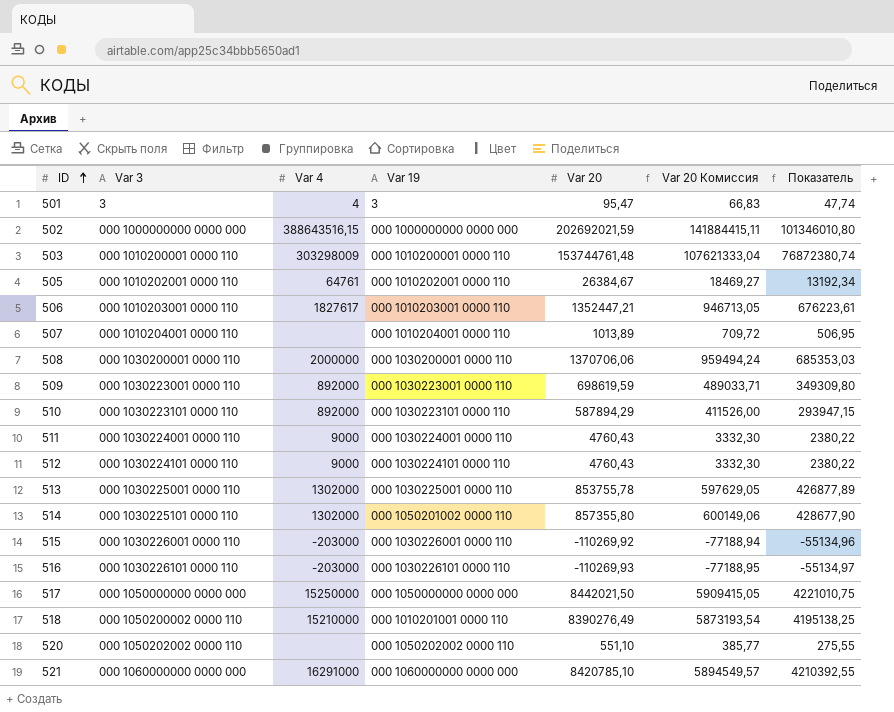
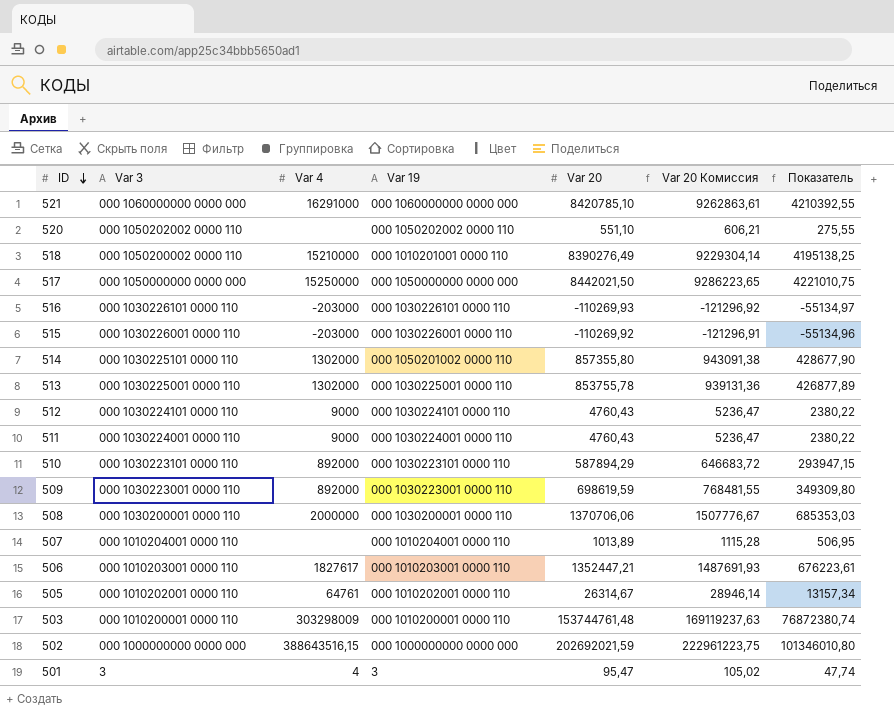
row order: ID ascending -> ID descending
column Var 20 Комиссия | formula: [Var 20] * 0,7 -> [Var 20] * 1,1
505 | Var 20: 26384,67 -> 26314,67
505 | Показатель: 13192,34 -> 13157,34

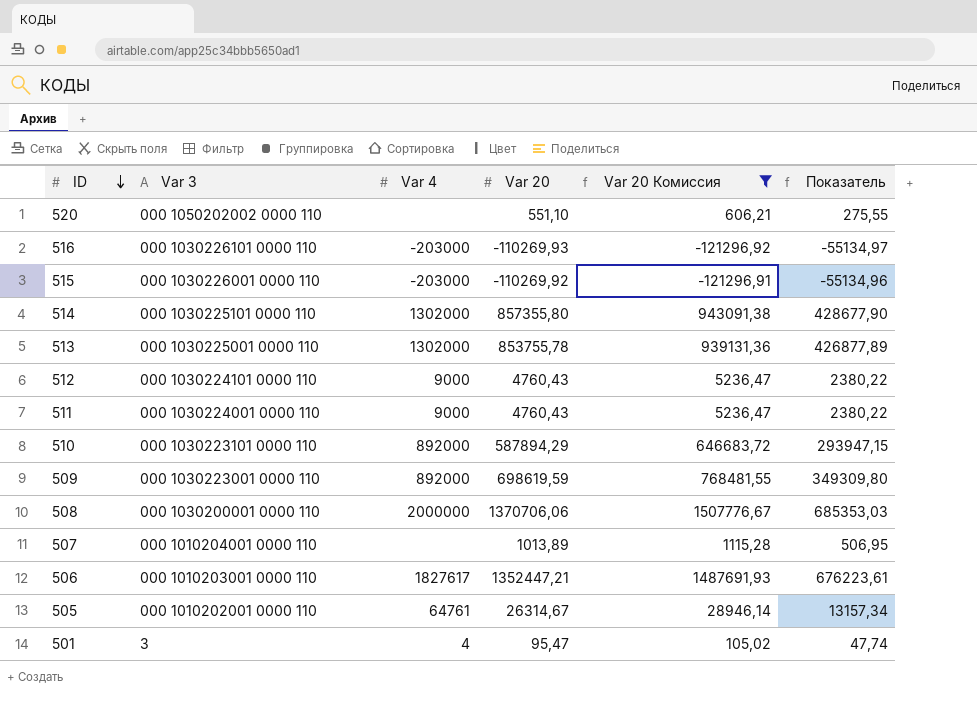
filter: none -> Var 20 Комиссия <= 1507776,67
column Var 19 | position: 4 -> none

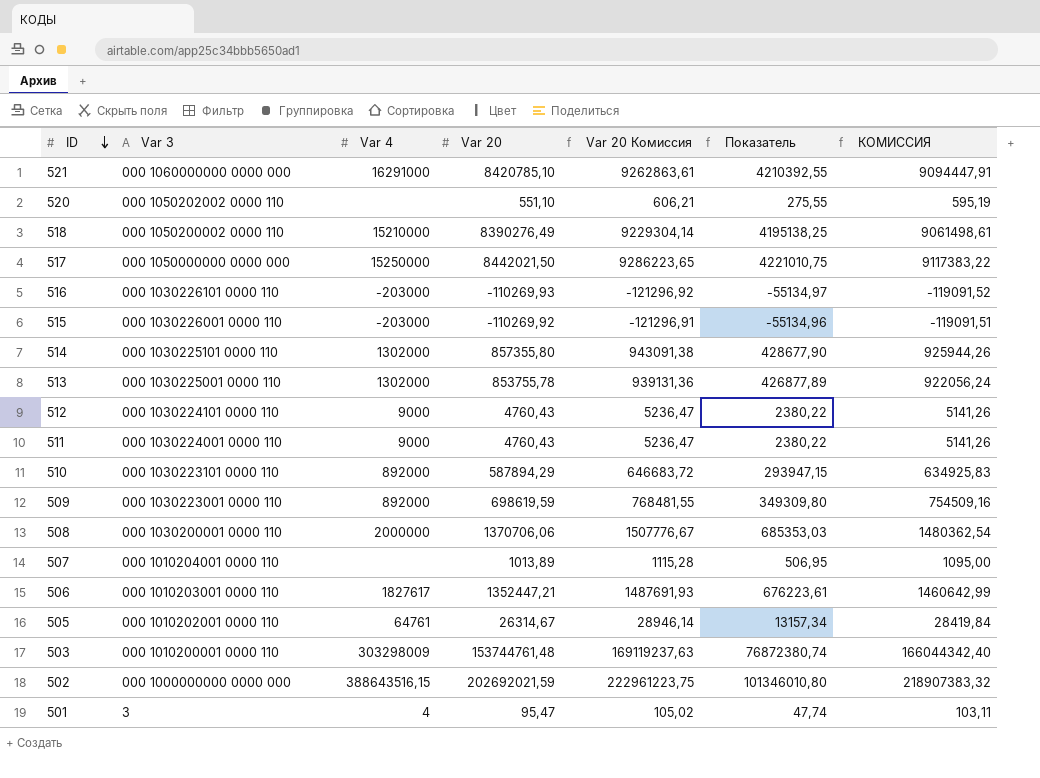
filter: Var 20 Комиссия <= 1507776,67 -> none
column КОМИССИЯ | formula: none -> [Var 20] * 1,08

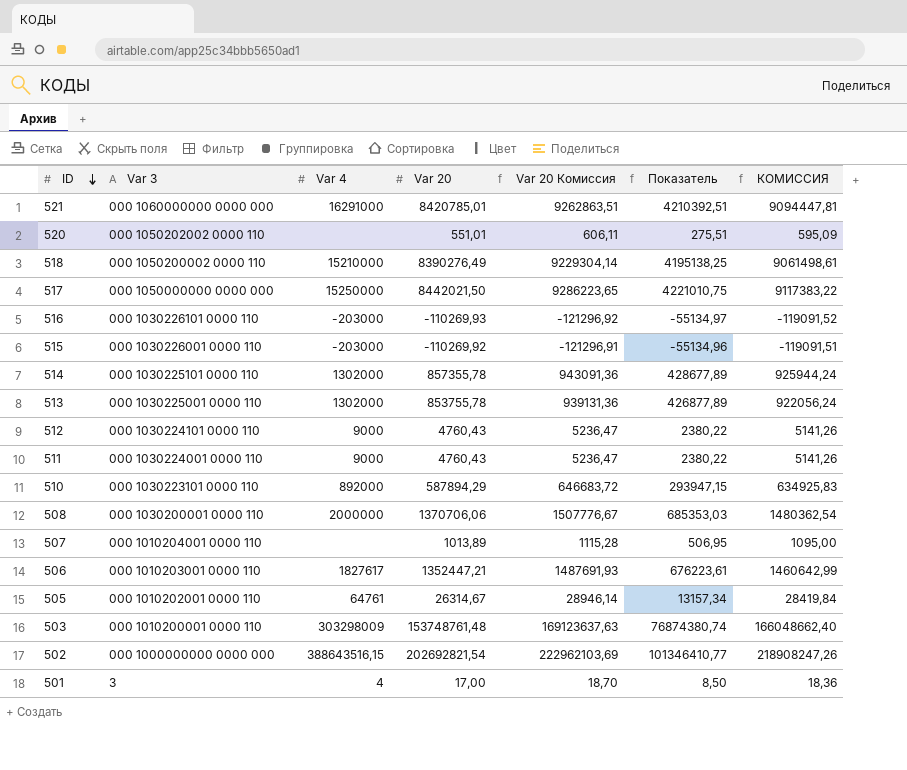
row 509: 000 1030223001 0000 110 | 892000 | 698619,59 | 768481,55 | 349309,80 | 754509,16 -> none
521 | Var 20: 8420785,10 -> 8420785,01
521 | Var 20 Комиссия: 9262863,61 -> 9262863,51
521 | Показатель: 4210392,55 -> 4210392,51
521 | КОМИССИЯ: 9094447,91 -> 9094447,81
520 | Var 20: 551,10 -> 551,01
520 | Var 20 Комиссия: 606,21 -> 606,11
520 | Показатель: 275,55 -> 275,51
520 | КОМИССИЯ: 595,19 -> 595,09
514 | Var 20: 857355,80 -> 857355,78
514 | Var 20 Комиссия: 943091,38 -> 943091,36
514 | Показатель: 428677,90 -> 428677,89
514 | КОМИССИЯ: 925944,26 -> 925944,24
503 | Var 20: 153744761,48 -> 153748761,48
503 | Var 20 Комиссия: 169119237,63 -> 169123637,63
503 | Показатель: 76872380,74 -> 76874380,74
503 | КОМИССИЯ: 166044342,40 -> 166048662,40
502 | Var 20: 202692021,59 -> 202692821,54
502 | Var 20 Комиссия: 222961223,75 -> 222962103,69
502 | Показатель: 101346010,80 -> 101346410,77
502 | КОМИССИЯ: 218907383,32 -> 218908247,26
501 | Var 20: 95,47 -> 17,00
501 | Var 20 Комиссия: 105,02 -> 18,70
501 | Показатель: 47,74 -> 8,50
501 | КОМИССИЯ: 103,11 -> 18,36

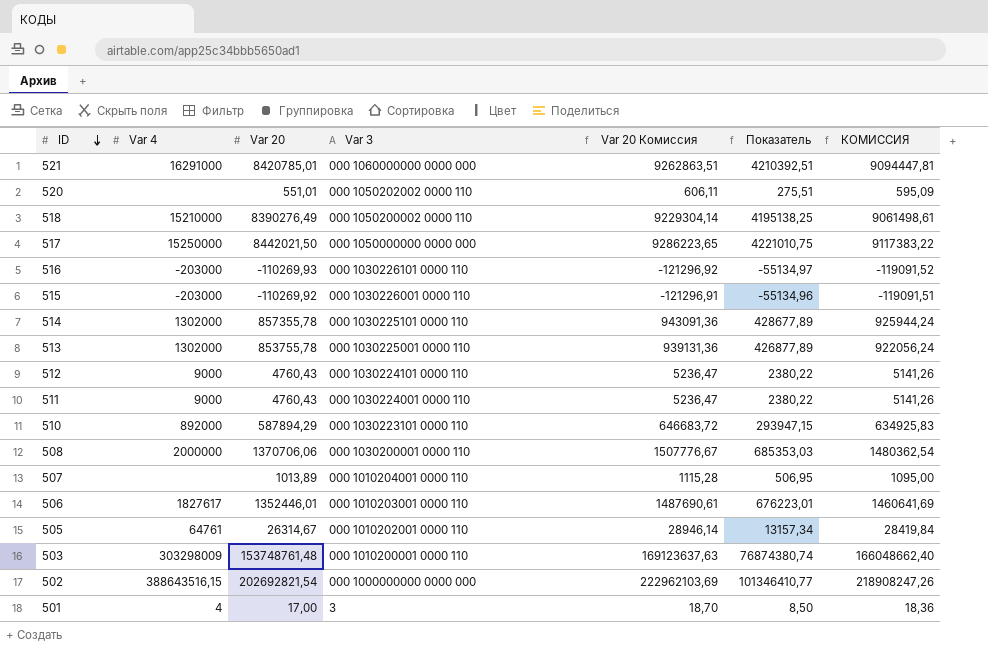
column Var 3 | position: 2 -> 4
506 | Var 20: 1352447,21 -> 1352446,01
506 | Var 20 Комиссия: 1487691,93 -> 1487690,61
506 | Показатель: 676223,61 -> 676223,01
506 | КОМИССИЯ: 1460642,99 -> 1460641,69

